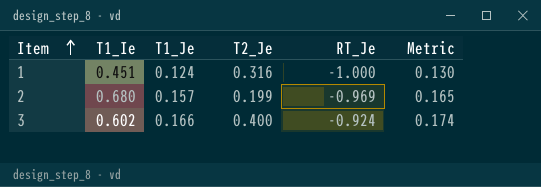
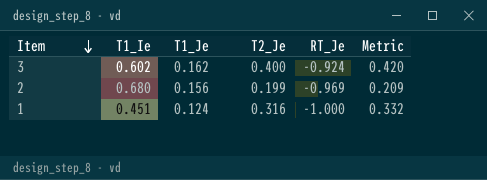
row order: Item ascending -> Item descending
column Metric | formula: [T1_Je] * 1.05 -> [T2_Je] * 1.05
3 | T1_Je: 0.166 -> 0.162
2 | T1_Je: 0.157 -> 0.156

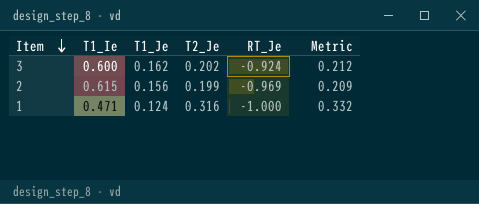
3 | T1_Ie: 0.602 -> 0.600
3 | T2_Je: 0.400 -> 0.202
3 | Metric: 0.420 -> 0.212
2 | T1_Ie: 0.680 -> 0.615
1 | T1_Ie: 0.451 -> 0.471

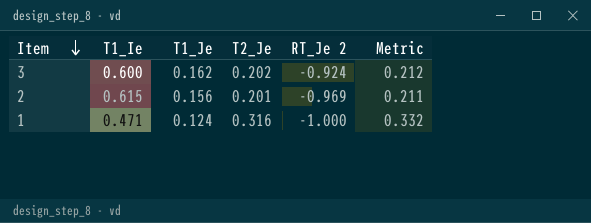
column name: RT_Je -> RT_Je 2
2 | T2_Je: 0.199 -> 0.201
2 | Metric: 0.209 -> 0.211

